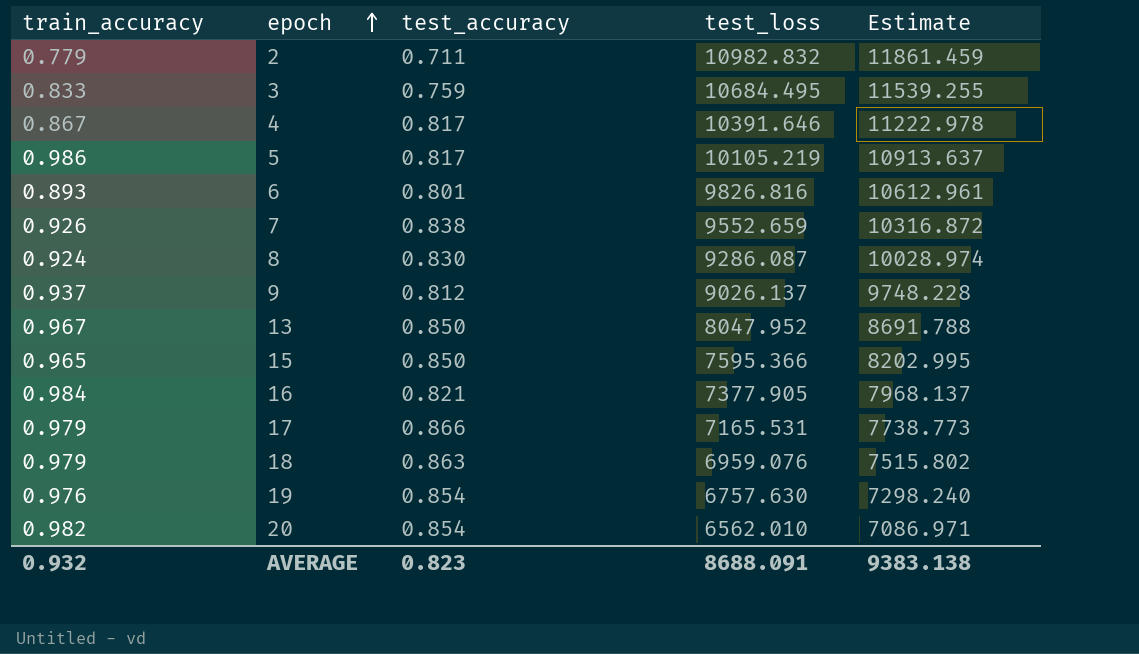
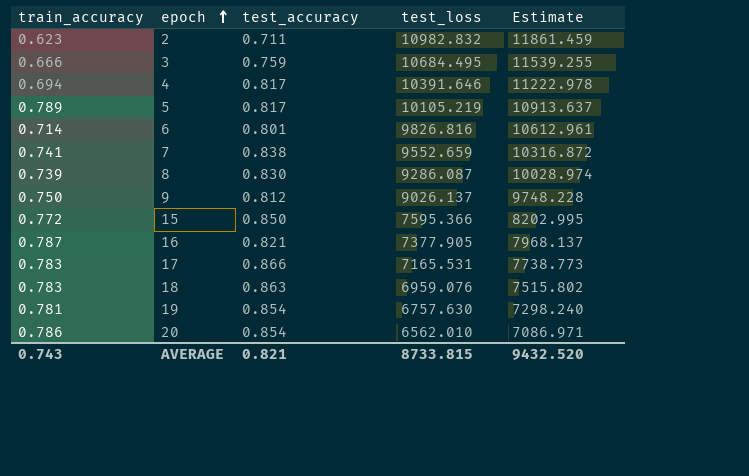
row 13: 0.967 | 0.850 | 8047.952 | 8691.788 -> none
2 | train_accuracy: 0.779 -> 0.623
3 | train_accuracy: 0.833 -> 0.666
4 | train_accuracy: 0.867 -> 0.694
5 | train_accuracy: 0.986 -> 0.789
6 | train_accuracy: 0.893 -> 0.714
7 | train_accuracy: 0.926 -> 0.741
8 | train_accuracy: 0.924 -> 0.739
9 | train_accuracy: 0.937 -> 0.750
15 | train_accuracy: 0.965 -> 0.772
16 | train_accuracy: 0.984 -> 0.787
17 | train_accuracy: 0.979 -> 0.783
18 | train_accuracy: 0.979 -> 0.783
19 | train_accuracy: 0.976 -> 0.781
20 | train_accuracy: 0.982 -> 0.786
AVERAGE | train_accuracy: 0.932 -> 0.743
AVERAGE | test_accuracy: 0.823 -> 0.821
AVERAGE | test_loss: 8688.091 -> 8733.815
AVERAGE | Estimate: 9383.138 -> 9432.520

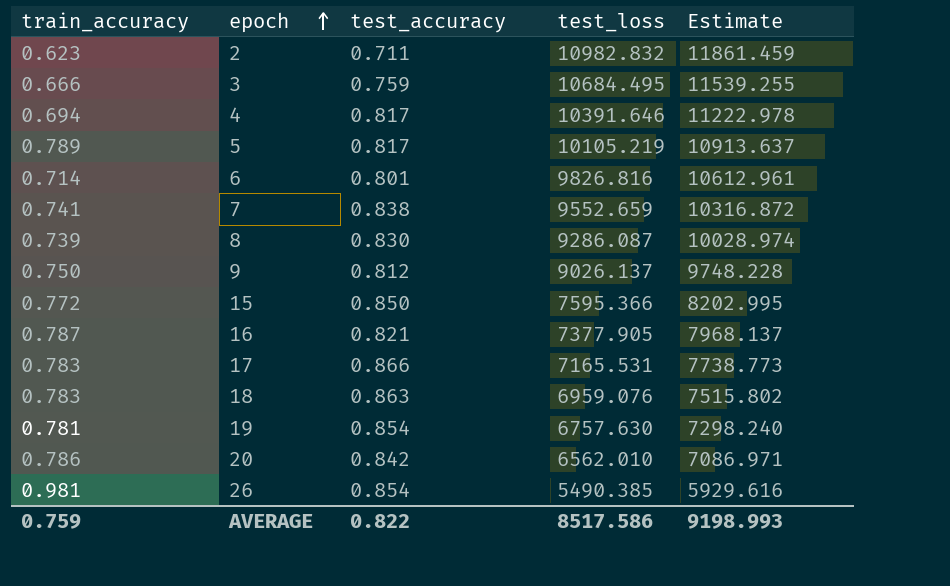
20 | test_accuracy: 0.854 -> 0.842
row 26: none -> 0.981 | 0.854 | 5490.385 | 5929.616
AVERAGE | train_accuracy: 0.743 -> 0.759
AVERAGE | test_accuracy: 0.821 -> 0.822
AVERAGE | test_loss: 8733.815 -> 8517.586
AVERAGE | Estimate: 9432.520 -> 9198.993

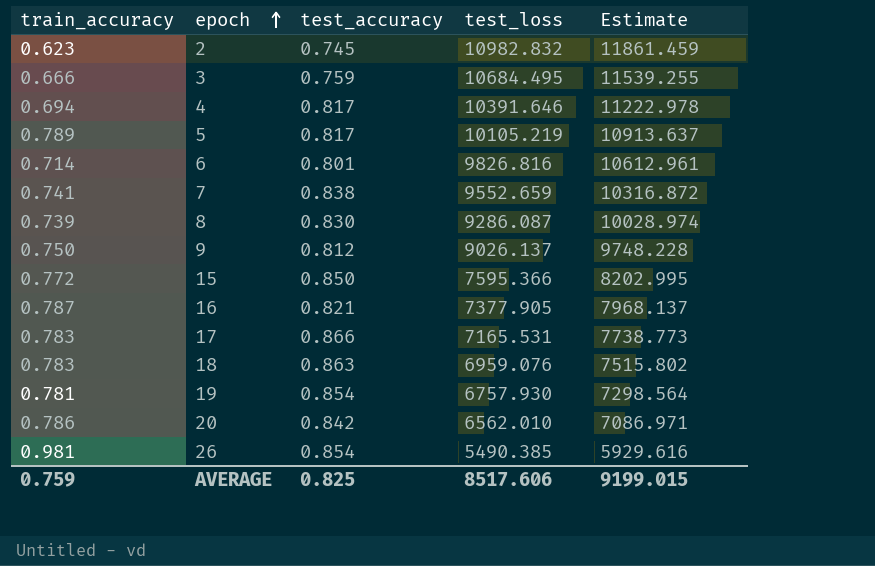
2 | test_accuracy: 0.711 -> 0.745
19 | test_loss: 6757.630 -> 6757.930
19 | Estimate: 7298.240 -> 7298.564
AVERAGE | test_accuracy: 0.822 -> 0.825
AVERAGE | test_loss: 8517.586 -> 8517.606
AVERAGE | Estimate: 9198.993 -> 9199.015

